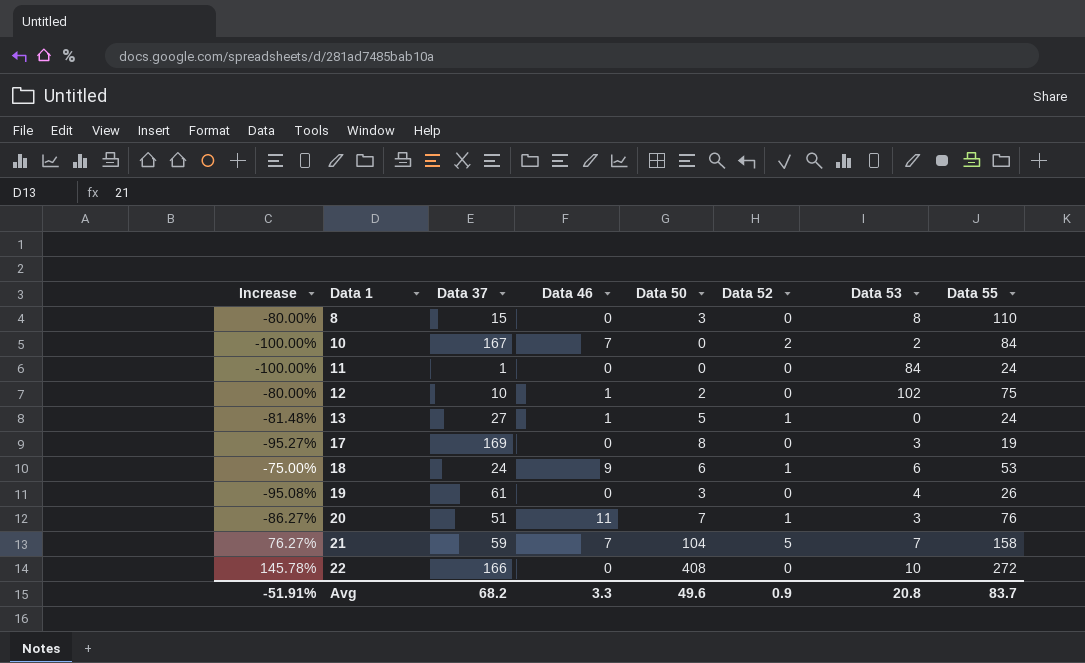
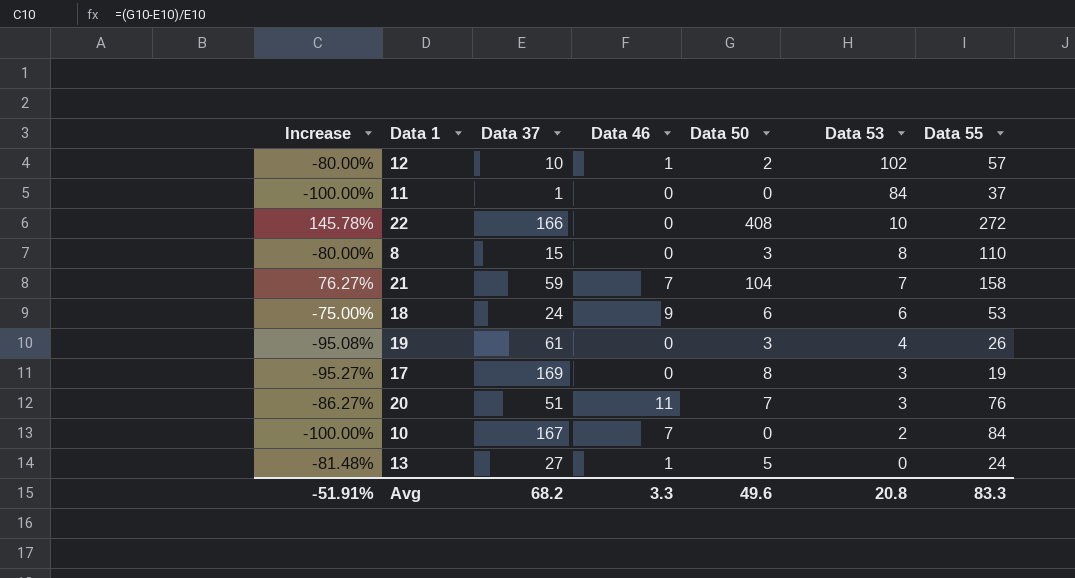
row order: Data 1 ascending -> Data 53 descending
column Data 52 | position: 6 -> none
12 | Data 55: 75 -> 57
11 | Data 55: 24 -> 37
Avg | Data 55: 83.7 -> 83.3

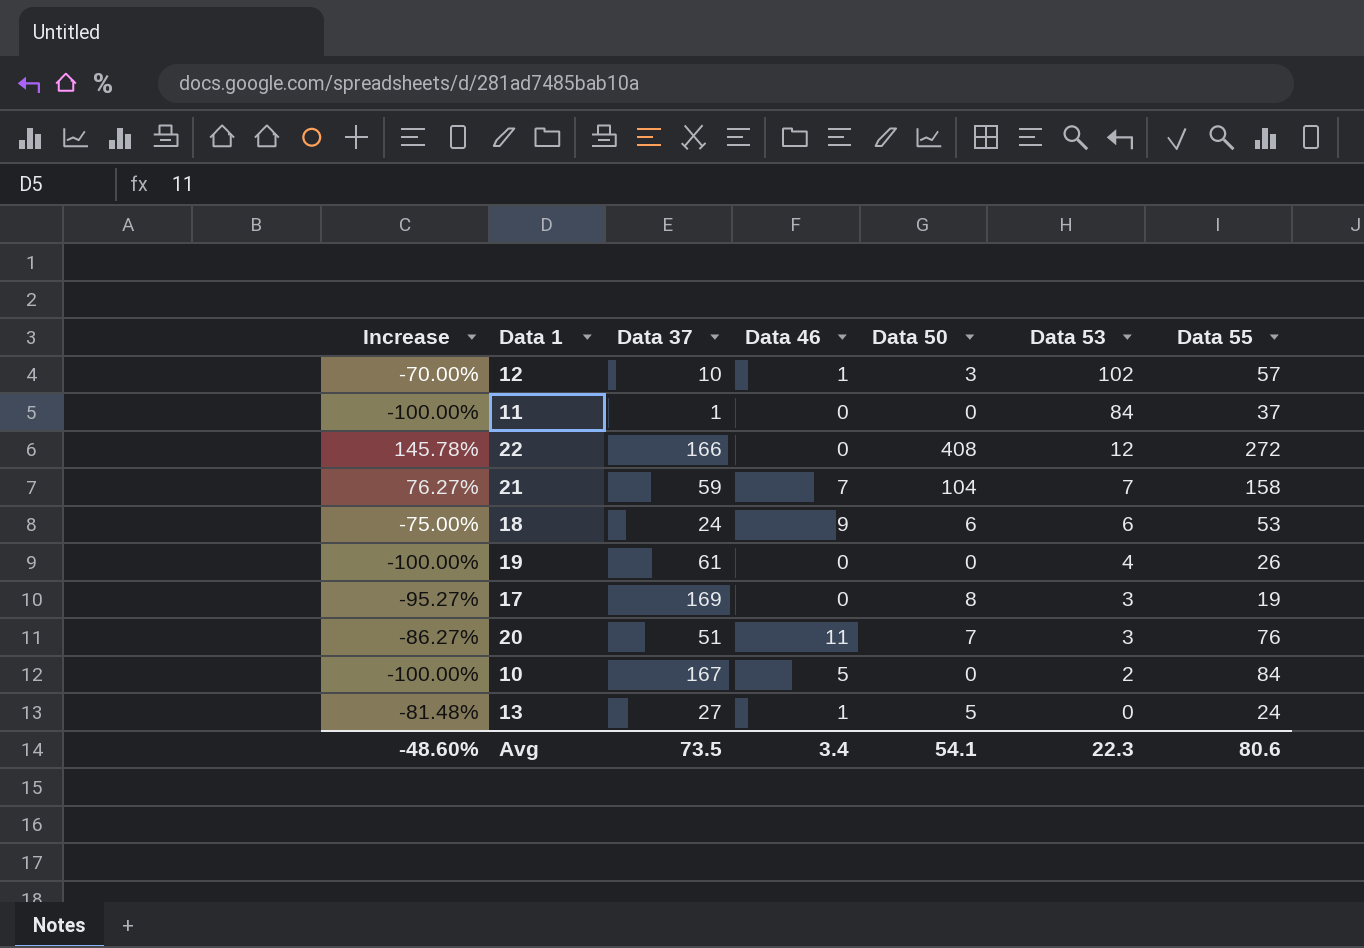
row 8: -80.00% | 15 | 0 | 3 | 8 | 110 -> none
12 | Increase: -80.00% -> -70.00%
12 | Data 50: 2 -> 3
22 | Data 53: 10 -> 12
19 | Increase: -95.08% -> -100.00%
19 | Data 50: 3 -> 0
10 | Data 46: 7 -> 5
Avg | Increase: -51.91% -> -48.60%
Avg | Data 37: 68.2 -> 73.5
Avg | Data 46: 3.3 -> 3.4
Avg | Data 50: 49.6 -> 54.1
Avg | Data 53: 20.8 -> 22.3
Avg | Data 55: 83.3 -> 80.6

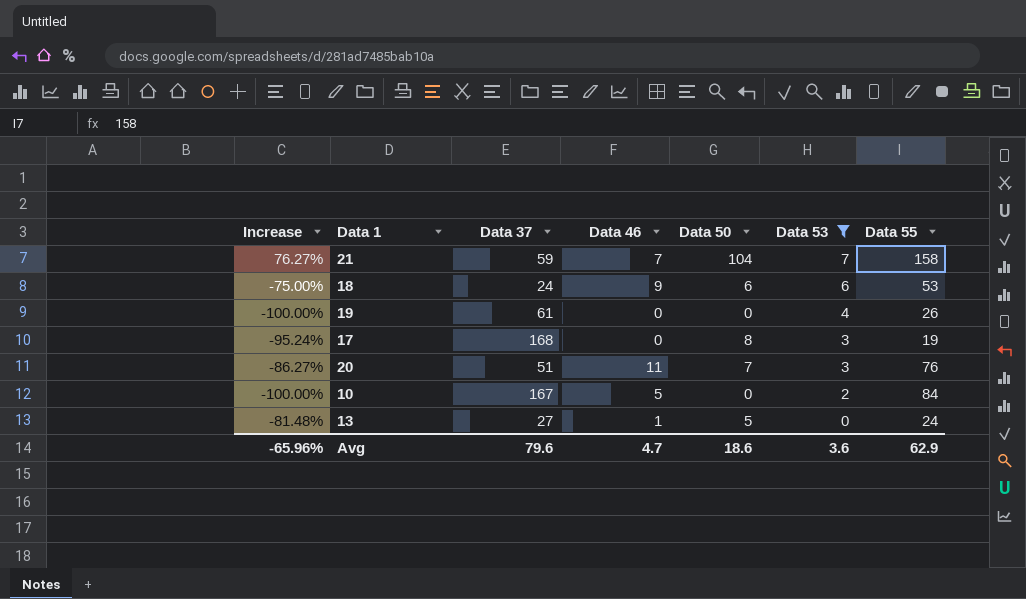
filter: none -> Data 53 <= 7
17 | Increase: -95.27% -> -95.24%
17 | Data 37: 169 -> 168
Avg | Increase: -48.60% -> -65.96%
Avg | Data 37: 73.5 -> 79.6
Avg | Data 46: 3.4 -> 4.7
Avg | Data 50: 54.1 -> 18.6
Avg | Data 53: 22.3 -> 3.6
Avg | Data 55: 80.6 -> 62.9

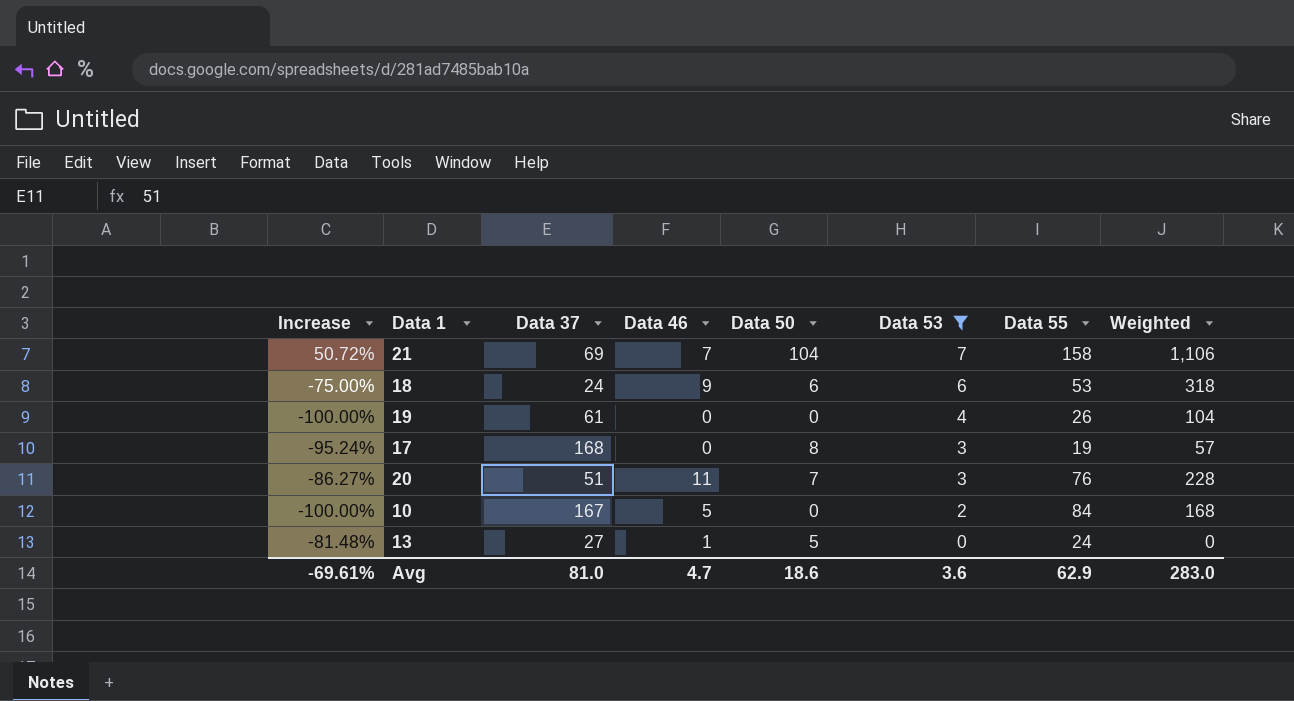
column Weighted | formula: none -> [Data 53] * [Data 55]
21 | Increase: 76.27% -> 50.72%
21 | Data 37: 59 -> 69
Avg | Increase: -65.96% -> -69.61%
Avg | Data 37: 79.6 -> 81.0

